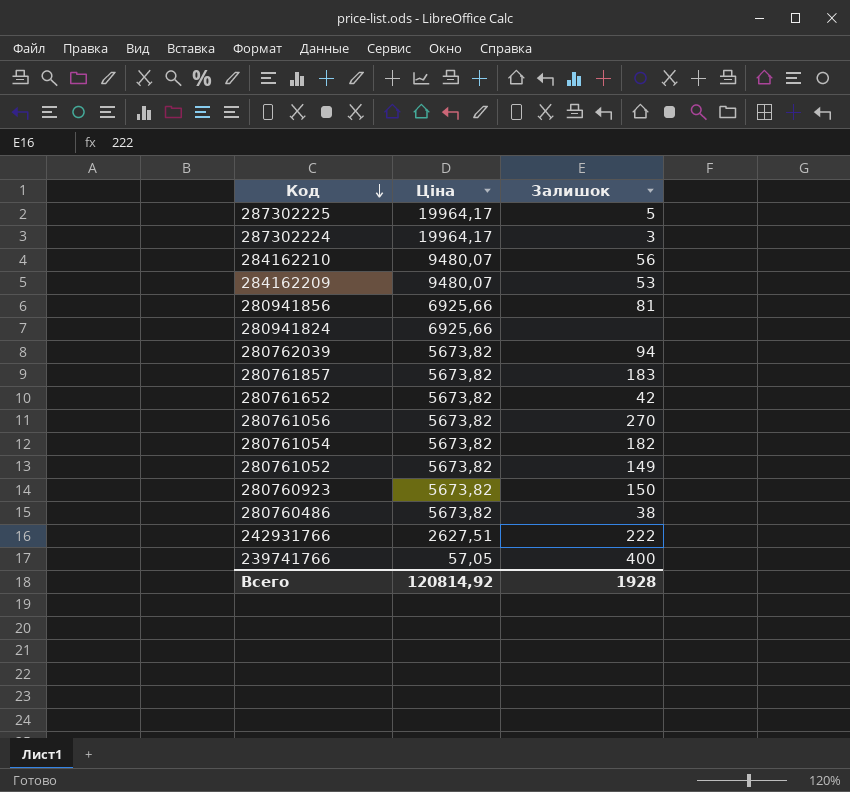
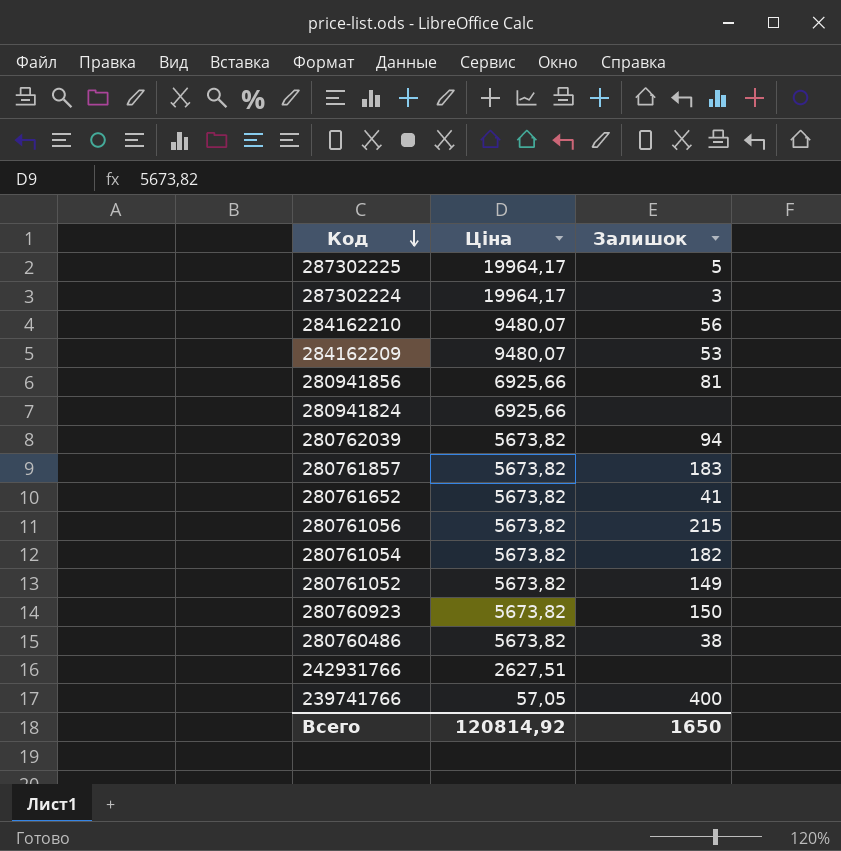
280761652 | Залишок: 42 -> 41
280761056 | Залишок: 270 -> 215
242931766 | Залишок: 222 -> none
Всего | Залишок: 1928 -> 1650

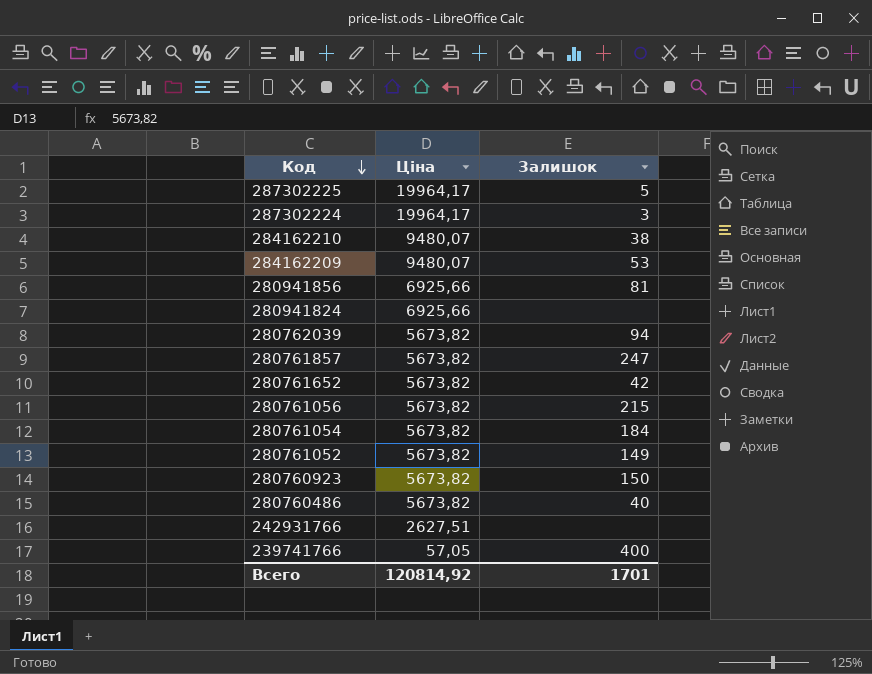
284162210 | Залишок: 56 -> 38
280761857 | Залишок: 183 -> 247
280761652 | Залишок: 41 -> 42
280761054 | Залишок: 182 -> 184
280760486 | Залишок: 38 -> 40
Всего | Залишок: 1650 -> 1701

